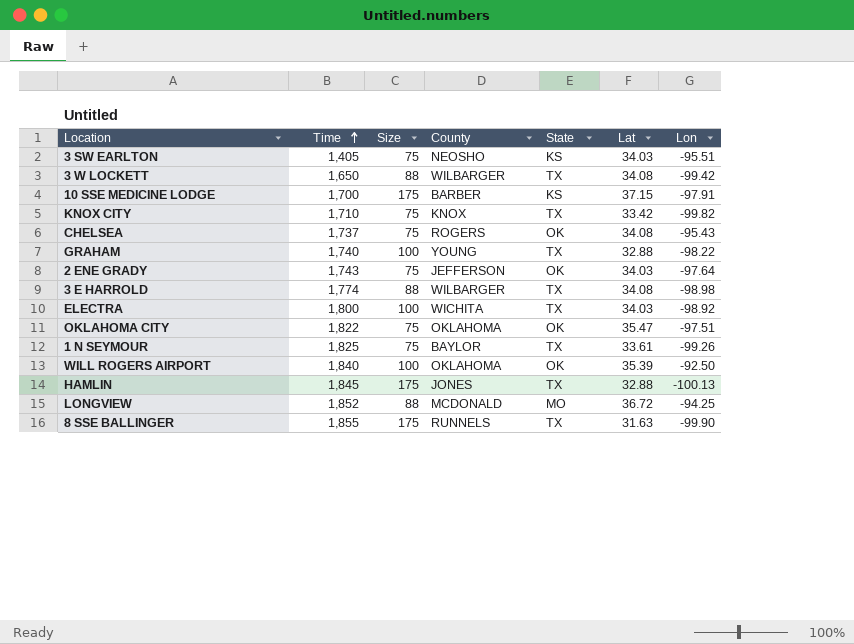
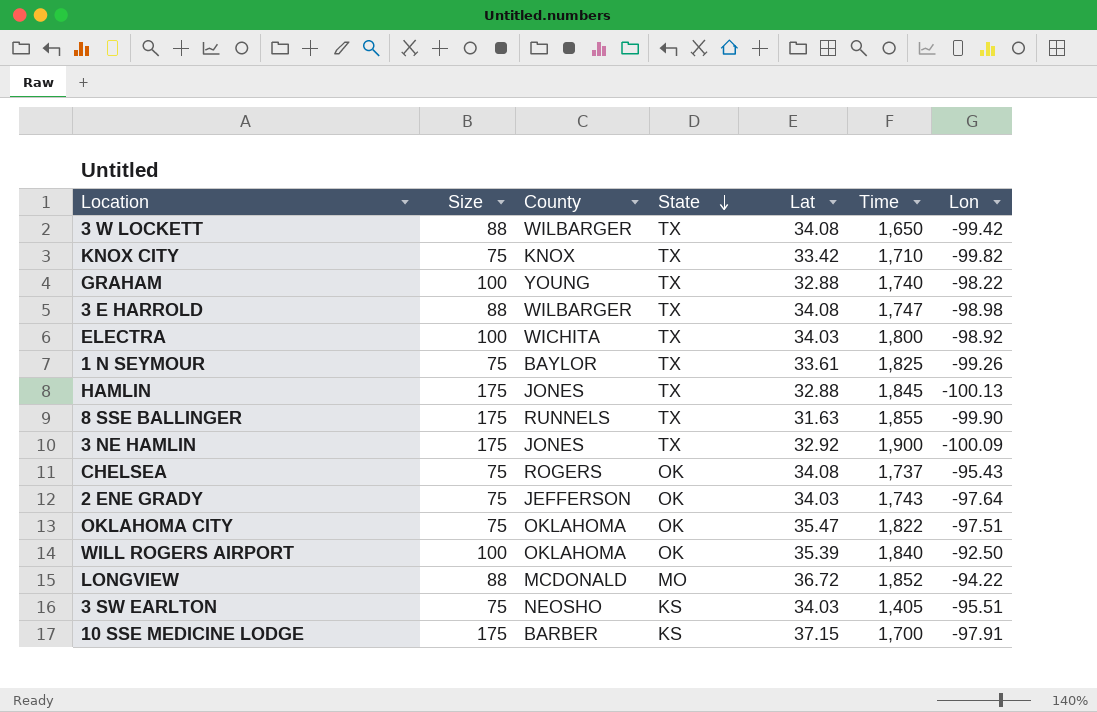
row order: Time ascending -> State descending
column Time | position: 2 -> 6
3 E HARROLD | Time: 1,774 -> 1,747
row 3 NE HAMLIN: none -> 175 | JONES | TX | 32.92 | 1,900 | -100.09
LONGVIEW | Lon: -94.25 -> -94.22

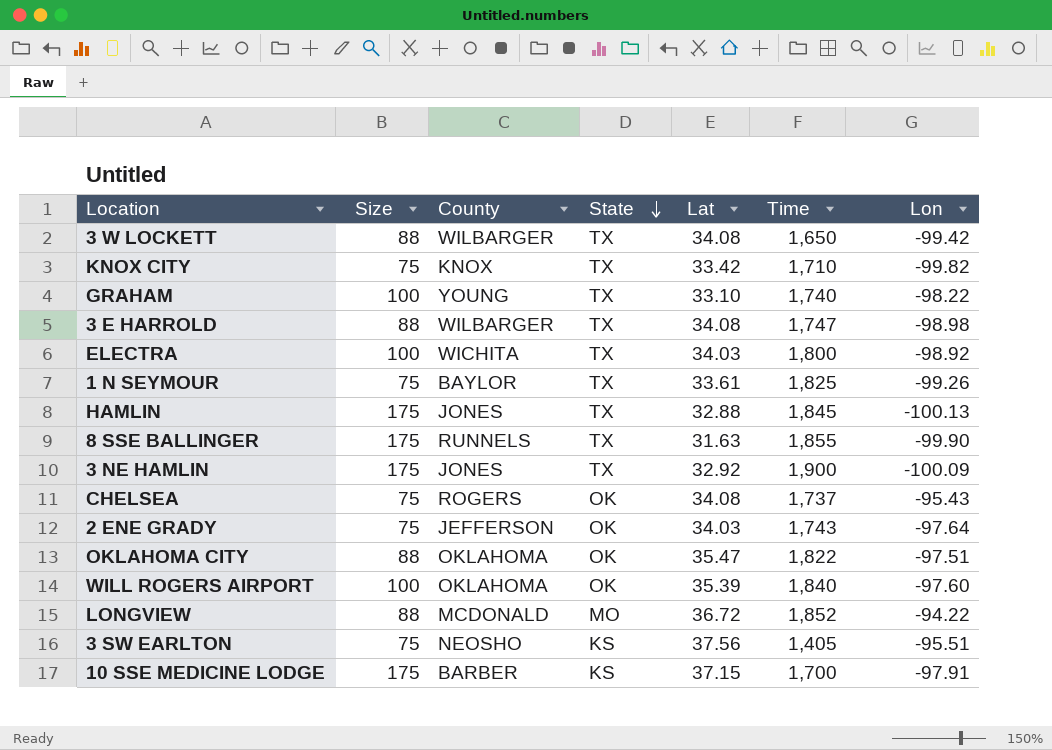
GRAHAM | Lat: 32.88 -> 33.10
OKLAHOMA CITY | Size: 75 -> 88
WILL ROGERS AIRPORT | Lon: -92.50 -> -97.60
3 SW EARLTON | Lat: 34.03 -> 37.56

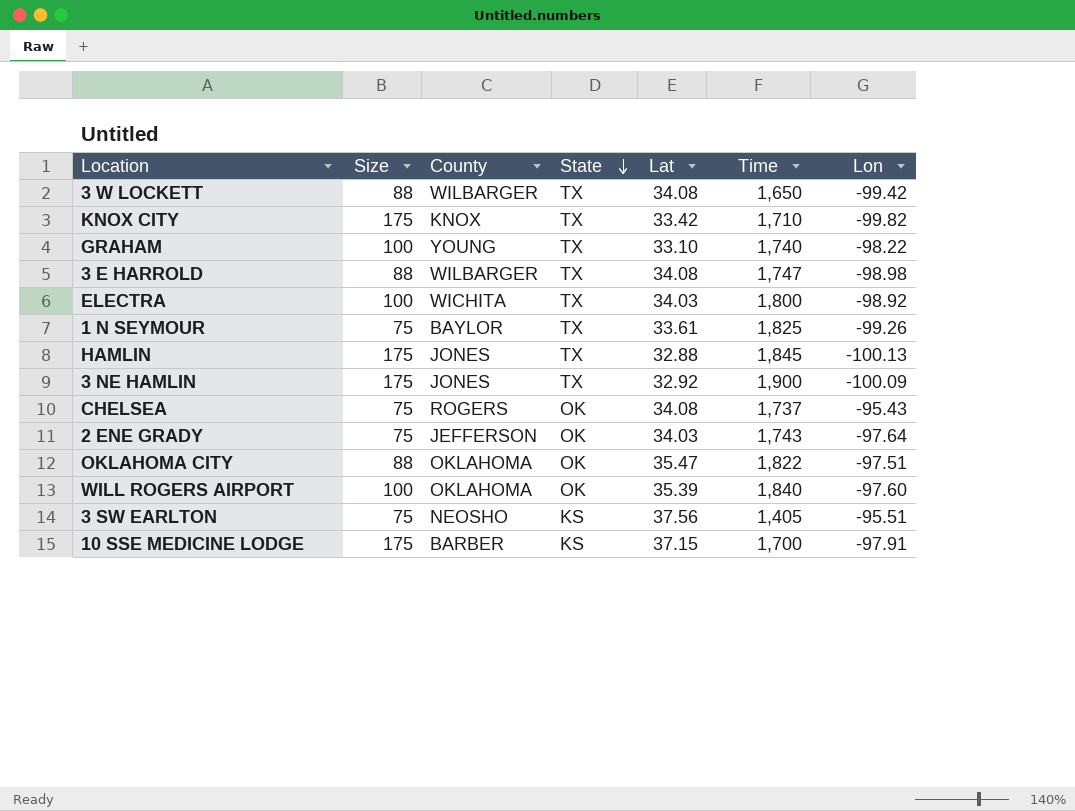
row 8 SSE BALLINGER: 175 | RUNNELS | TX | 31.63 | 1,855 | -99.90 -> none
row LONGVIEW: 88 | MCDONALD | MO | 36.72 | 1,852 | -94.22 -> none
KNOX CITY | Size: 75 -> 175

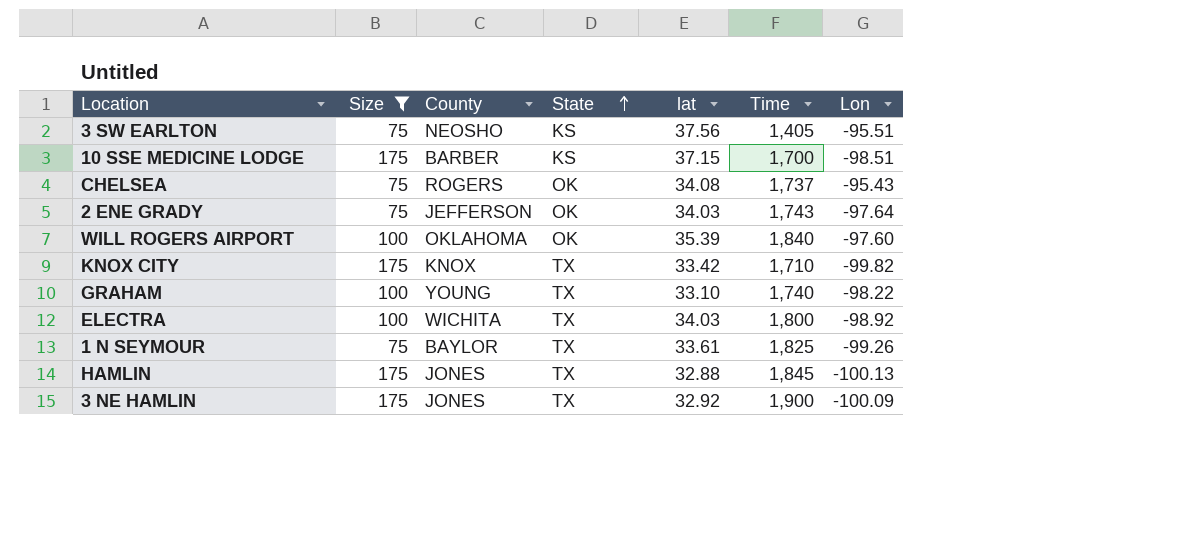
filter: none -> Size != 88
row order: State descending -> State ascending
column name: Lat -> lat
10 SSE MEDICINE LODGE | Lon: -97.91 -> -98.51

